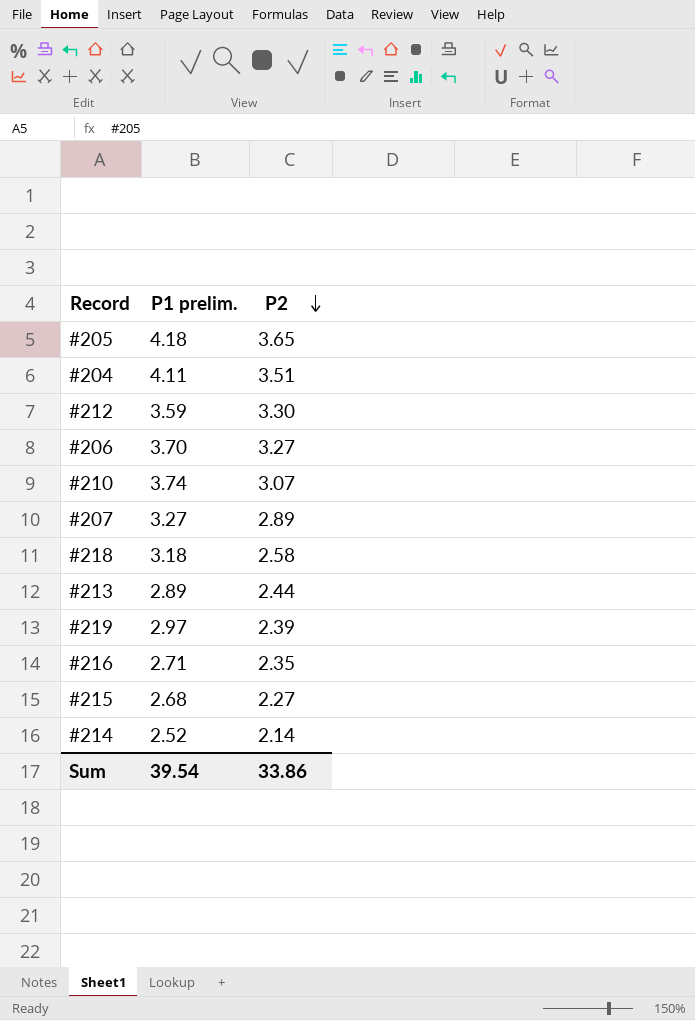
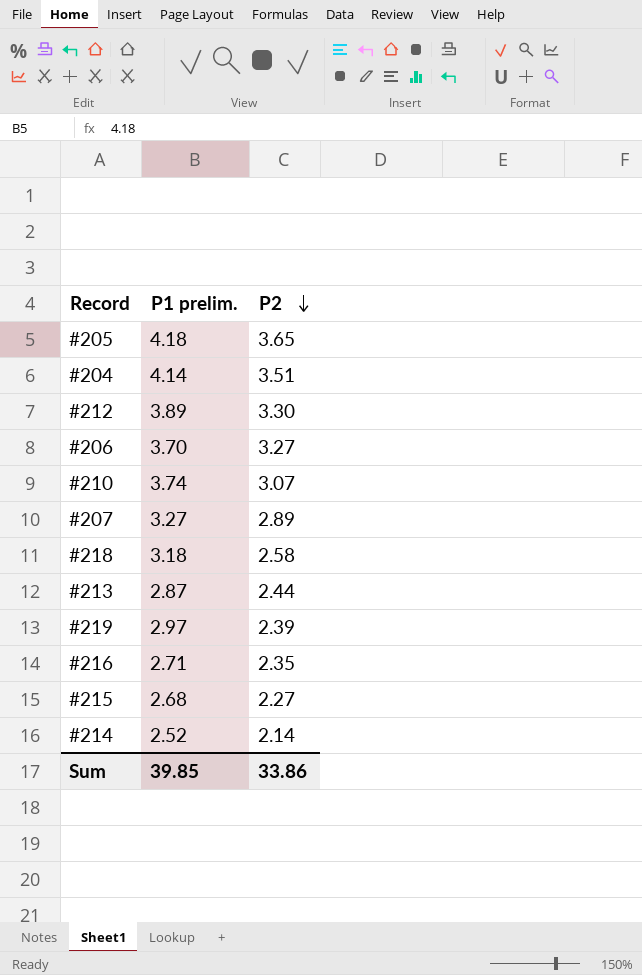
#204 | P1 prelim.: 4.11 -> 4.14
#212 | P1 prelim.: 3.59 -> 3.89
#213 | P1 prelim.: 2.89 -> 2.87
Sum | P1 prelim.: 39.54 -> 39.85

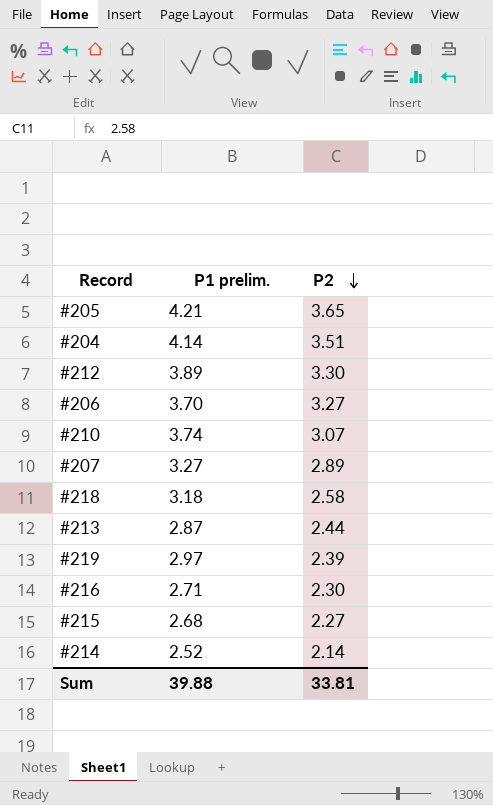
#205 | P1 prelim.: 4.18 -> 4.21
#216 | P2: 2.35 -> 2.30
Sum | P1 prelim.: 39.85 -> 39.88
Sum | P2: 33.86 -> 33.81

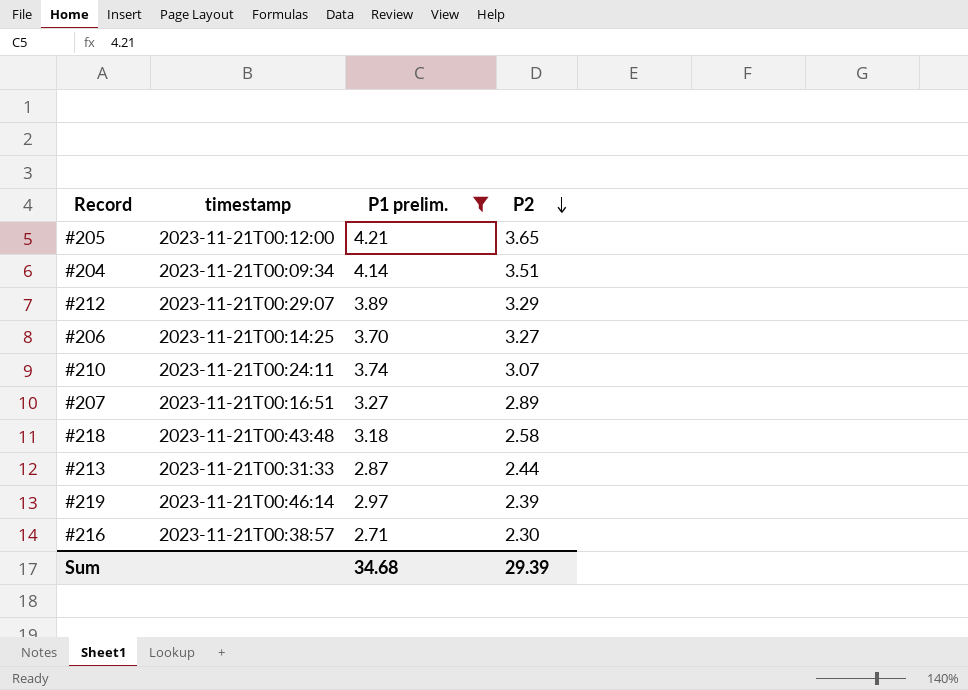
filter: none -> P1 prelim. >= 2.71
column timestamp | position: none -> 2
#212 | P2: 3.30 -> 3.29
Sum | P1 prelim.: 39.88 -> 34.68
Sum | P2: 33.81 -> 29.39

